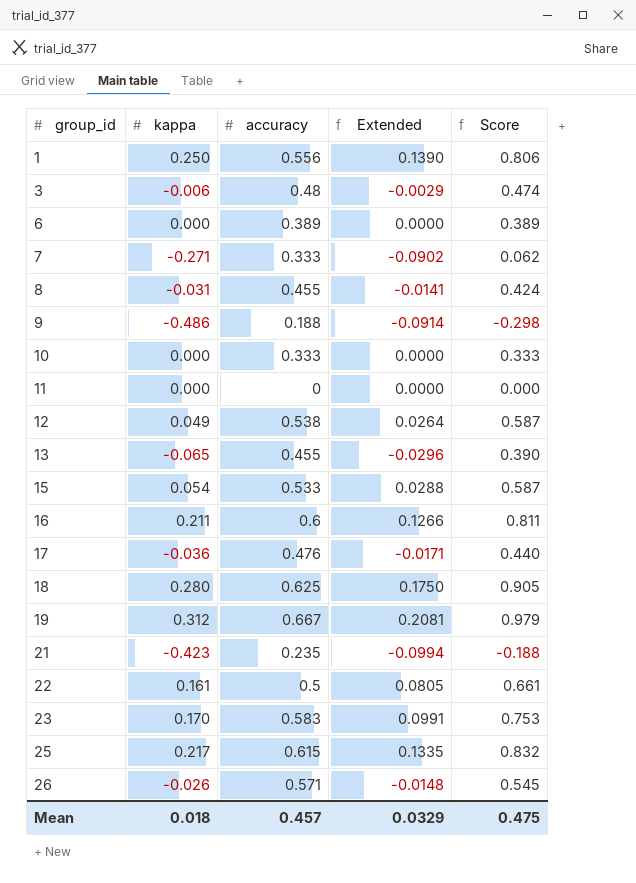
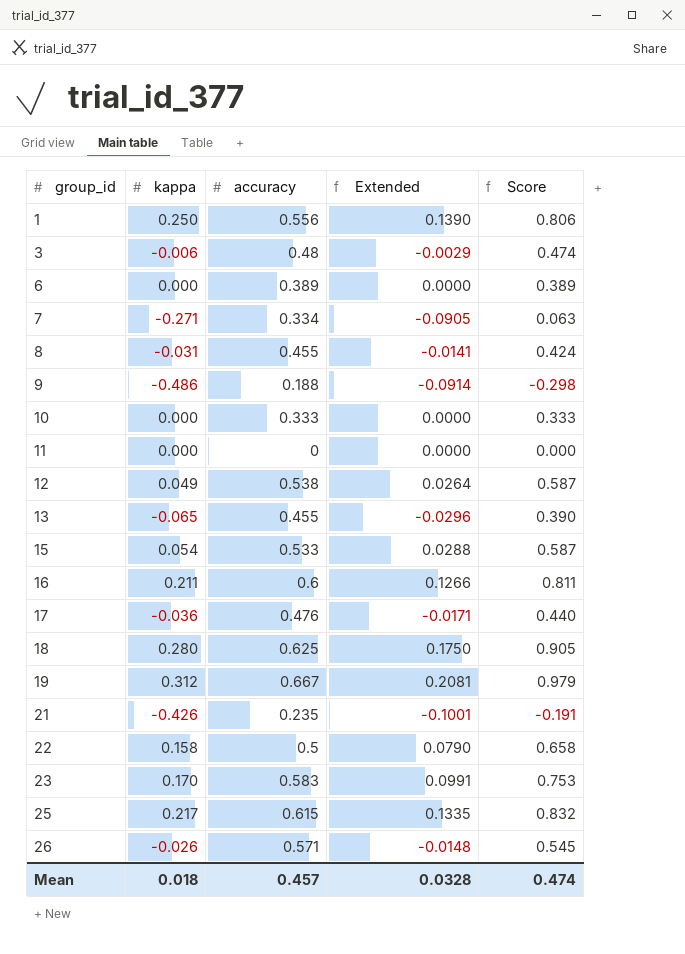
7 | accuracy: 0.333 -> 0.334
7 | Extended: -0.0902 -> -0.0905
7 | Score: 0.062 -> 0.063
21 | kappa: -0.423 -> -0.426
21 | Extended: -0.0994 -> -0.1001
21 | Score: -0.188 -> -0.191
22 | kappa: 0.161 -> 0.158
22 | Extended: 0.0805 -> 0.0790
22 | Score: 0.661 -> 0.658
Mean | Extended: 0.0329 -> 0.0328
Mean | Score: 0.475 -> 0.474

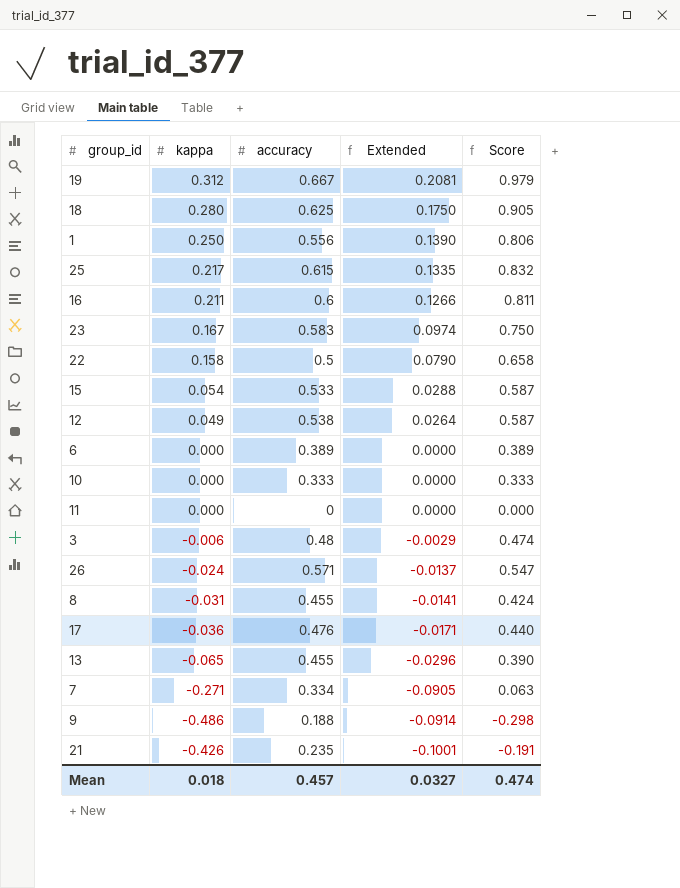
row order: group_id ascending -> Extended descending
23 | kappa: 0.170 -> 0.167
23 | Extended: 0.0991 -> 0.0974
23 | Score: 0.753 -> 0.750
26 | kappa: -0.026 -> -0.024
26 | Extended: -0.0148 -> -0.0137
26 | Score: 0.545 -> 0.547
Mean | Extended: 0.0328 -> 0.0327

